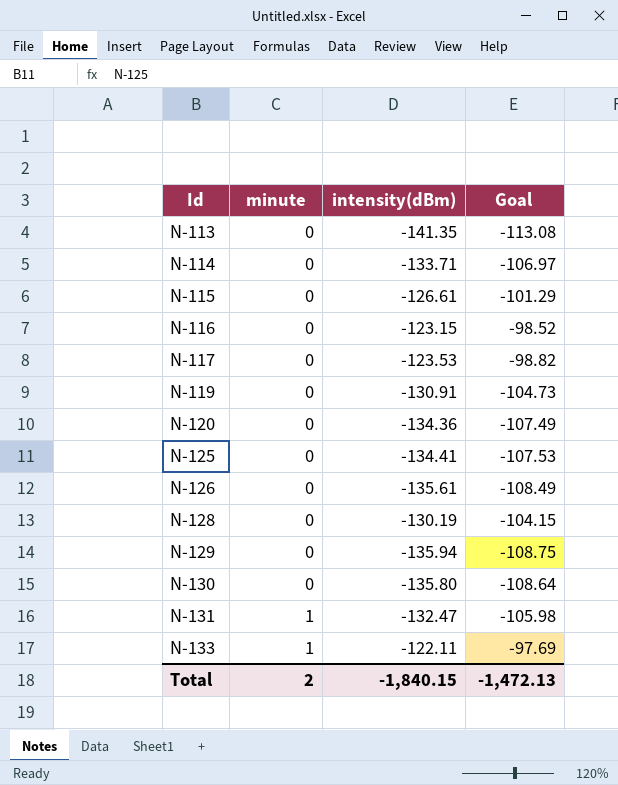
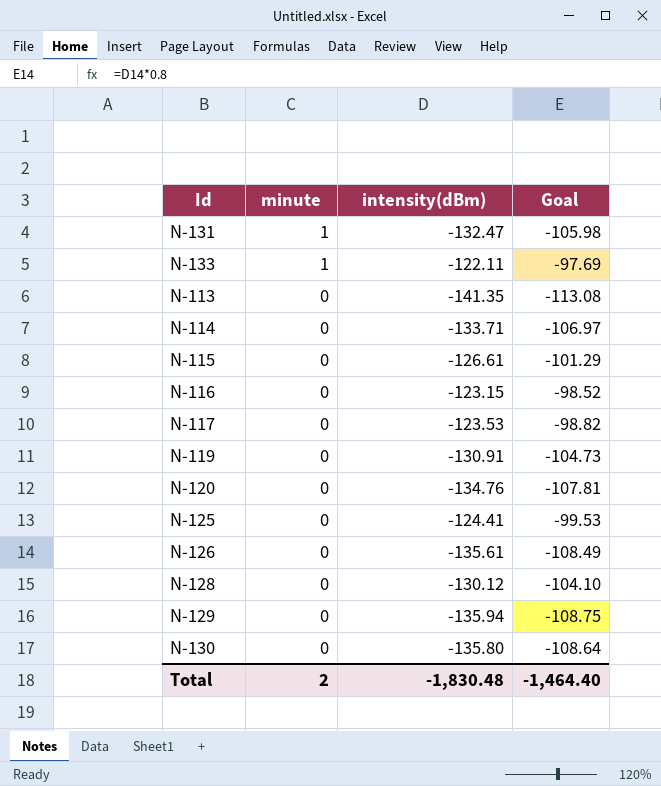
row order: Id ascending -> minute descending
N-120 | intensity(dBm): -134.36 -> -134.76
N-120 | Goal: -107.49 -> -107.81
N-125 | intensity(dBm): -134.41 -> -124.41
N-125 | Goal: -107.53 -> -99.53
N-128 | intensity(dBm): -130.19 -> -130.12
N-128 | Goal: -104.15 -> -104.10
Total | intensity(dBm): -1,840.15 -> -1,830.48
Total | Goal: -1,472.13 -> -1,464.40

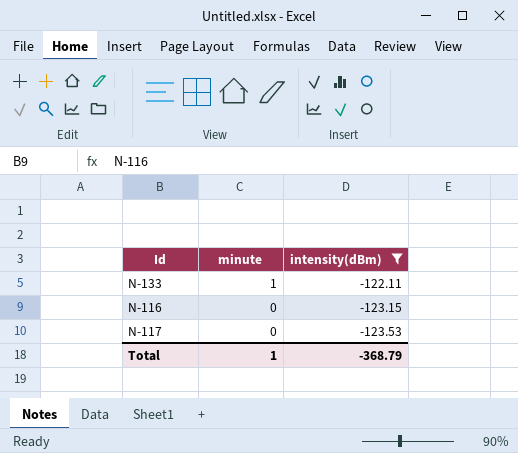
filter: none -> intensity(dBm) >= -123.53
column Goal | formula: [intensity(dBm)] * 0.8 -> none
Total | minute: 2 -> 1
Total | intensity(dBm): -1,830.48 -> -368.79

